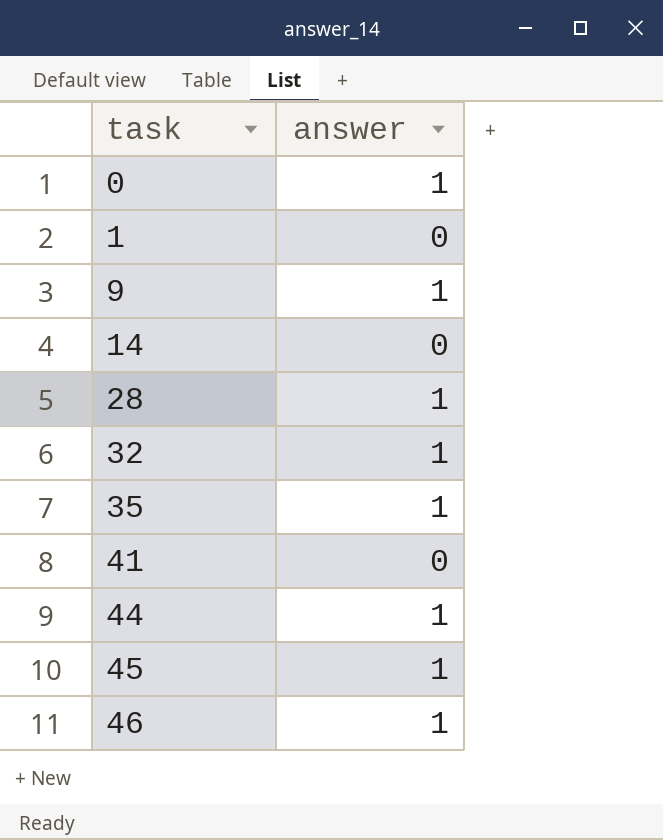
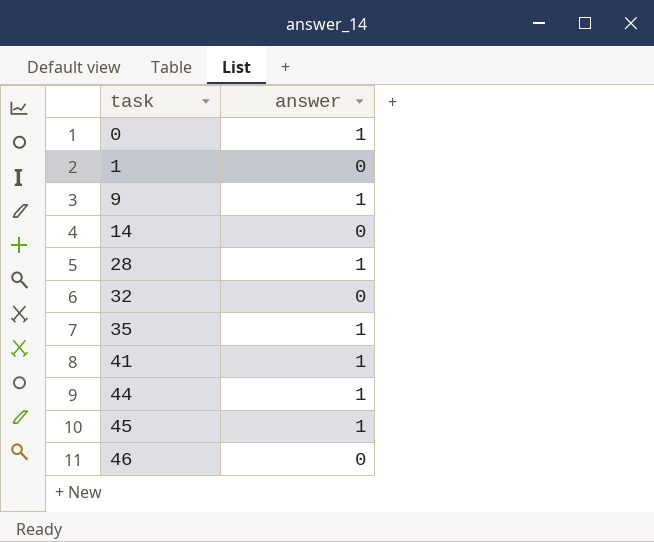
32 | answer: 1 -> 0
41 | answer: 0 -> 1
46 | answer: 1 -> 0

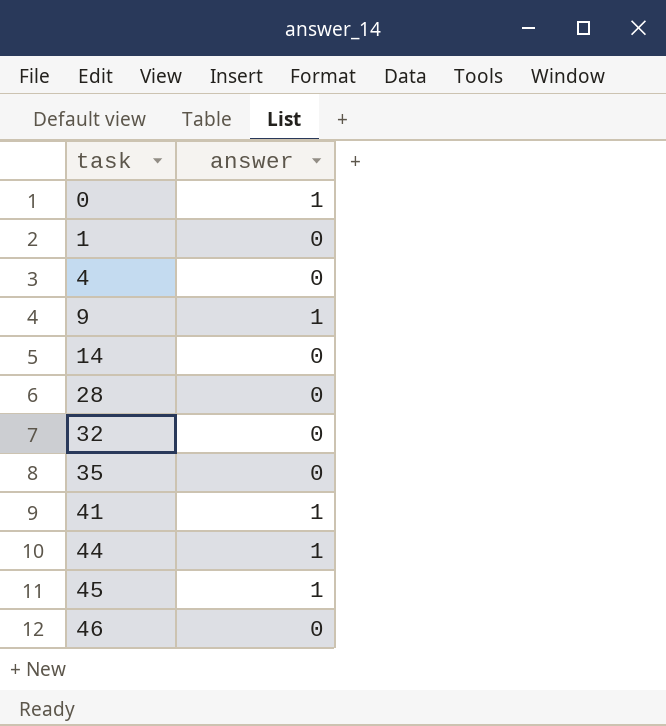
row 4: none -> 0
28 | answer: 1 -> 0
35 | answer: 1 -> 0

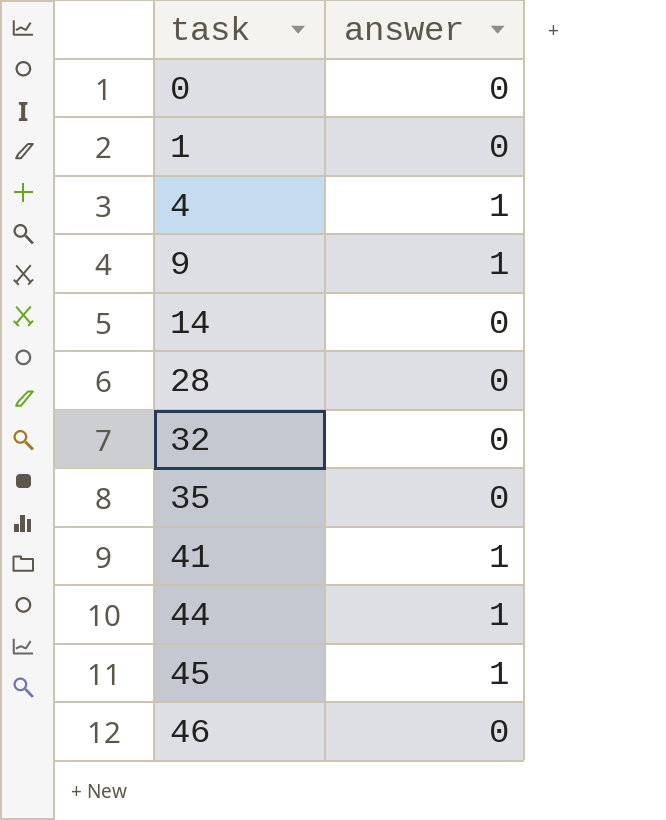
0 | answer: 1 -> 0
4 | answer: 0 -> 1

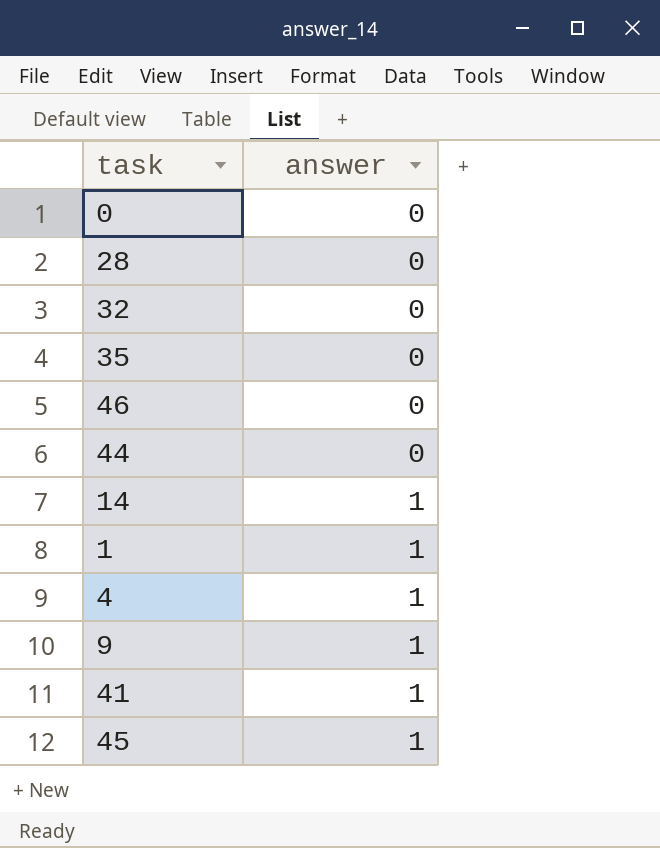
row order: task ascending -> answer ascending
44 | answer: 1 -> 0
14 | answer: 0 -> 1
1 | answer: 0 -> 1

